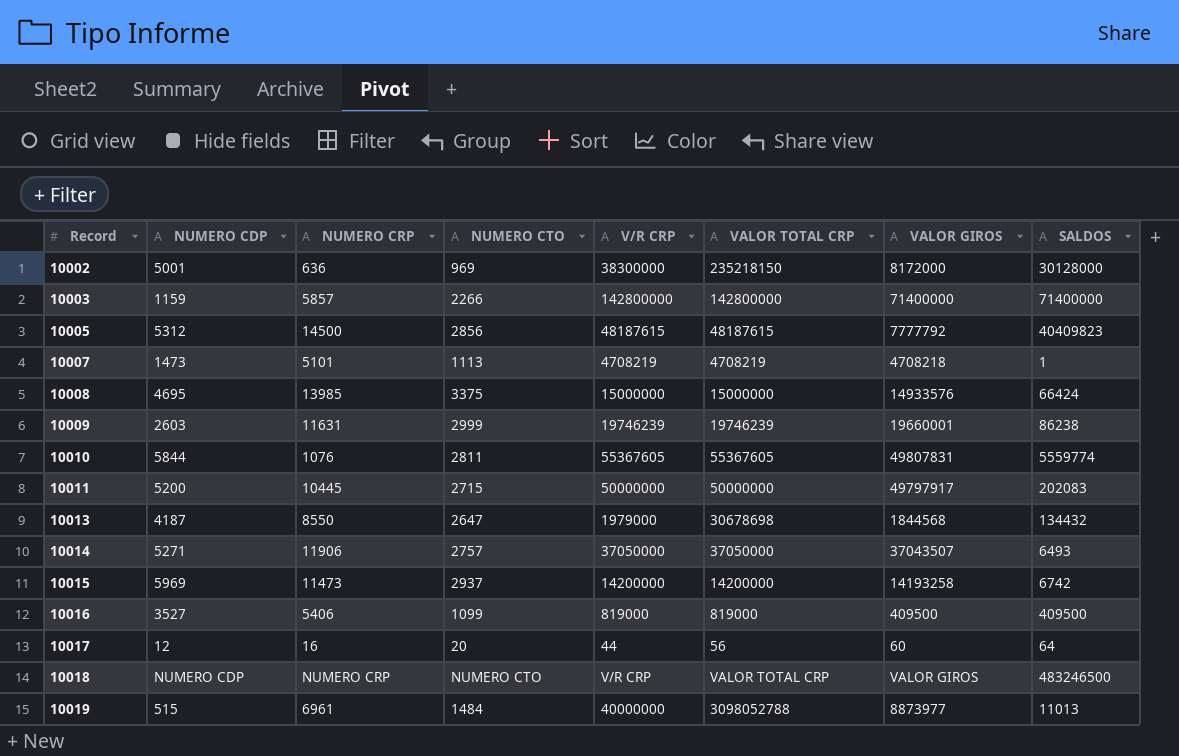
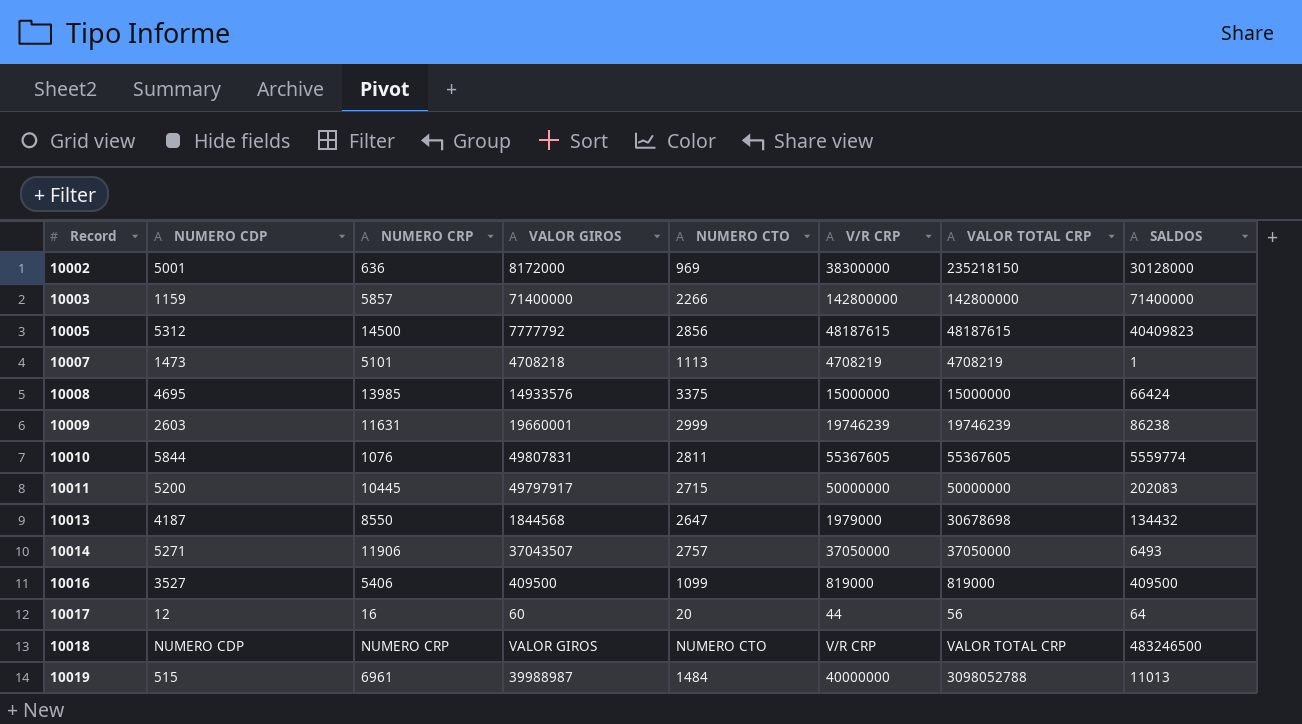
column VALOR GIROS | position: 7 -> 4
row 10015: 5969 | 11473 | 2937 | 14200000 | 14200000 | 14193258 | 6742 -> none
10019 | VALOR GIROS: 8873977 -> 39988987

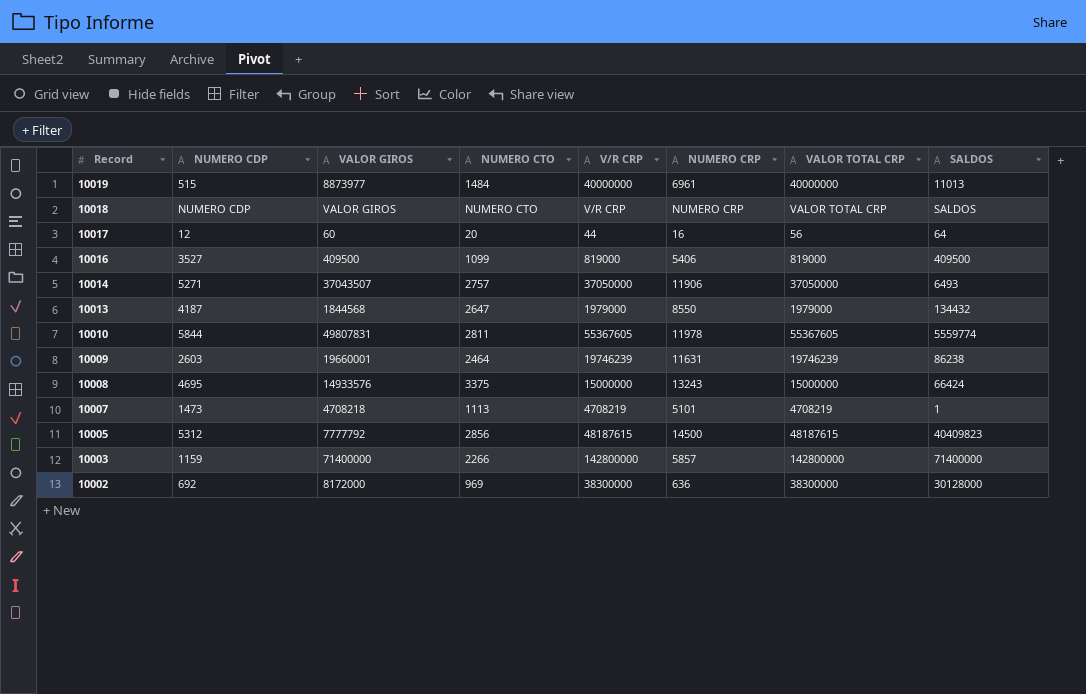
row order: Record ascending -> Record descending
column NUMERO CRP | position: 3 -> 6
row 10011: 5200 | 10445 | 49797917 | 2715 | 50000000 | 50000000 | 202083 -> none
10019 | VALOR GIROS: 39988987 -> 8873977
10019 | VALOR TOTAL CRP: 3098052788 -> 40000000
10018 | SALDOS: 483246500 -> SALDOS
10013 | VALOR TOTAL CRP: 30678698 -> 1979000
10010 | NUMERO CRP: 1076 -> 11978
10009 | NUMERO CTO: 2999 -> 2464
10008 | NUMERO CRP: 13985 -> 13243
10002 | NUMERO CDP: 5001 -> 692
10002 | VALOR TOTAL CRP: 235218150 -> 38300000

